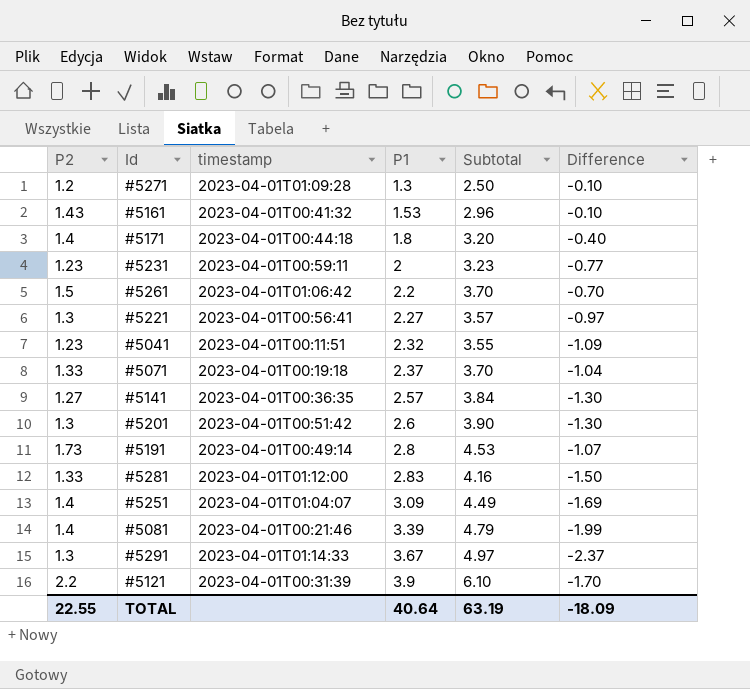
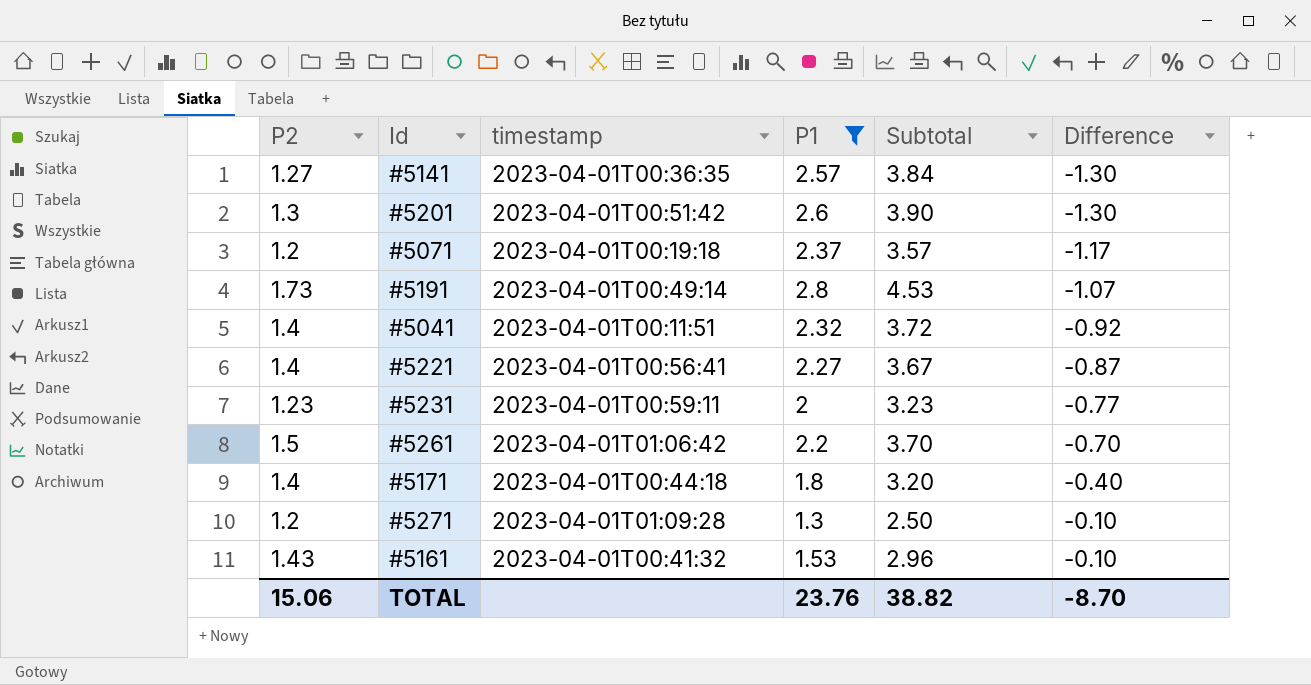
filter: none -> P1 <= 2.8
row order: P1 ascending -> Difference ascending
#5071 | P2: 1.33 -> 1.2
#5071 | Subtotal: 3.70 -> 3.57
#5071 | Difference: -1.04 -> -1.17
#5041 | P2: 1.23 -> 1.4
#5041 | Subtotal: 3.55 -> 3.72
#5041 | Difference: -1.09 -> -0.92
#5221 | P2: 1.3 -> 1.4
#5221 | Subtotal: 3.57 -> 3.67
#5221 | Difference: -0.97 -> -0.87
TOTAL | P2: 22.55 -> 15.06
TOTAL | P1: 40.64 -> 23.76
TOTAL | Subtotal: 63.19 -> 38.82
TOTAL | Difference: -18.09 -> -8.70

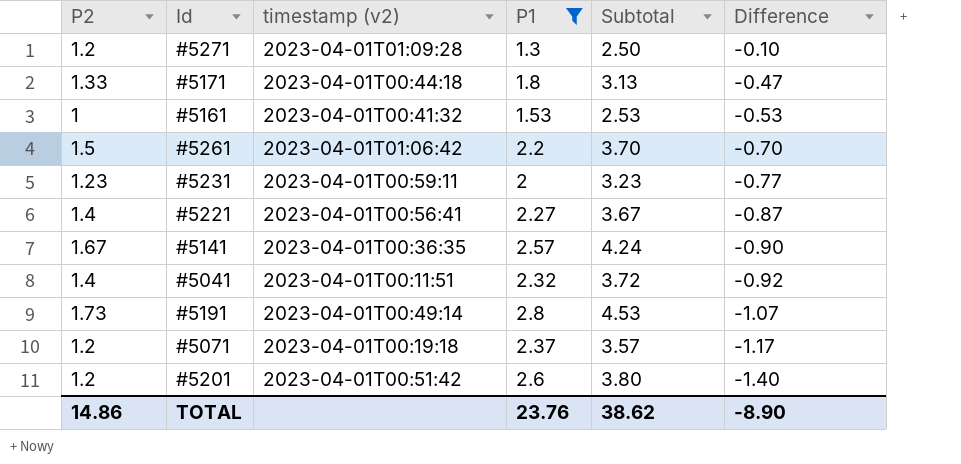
row order: Difference ascending -> Difference descending
column name: timestamp -> timestamp (v2)
#5171 | P2: 1.4 -> 1.33
#5171 | Subtotal: 3.20 -> 3.13
#5171 | Difference: -0.40 -> -0.47
#5161 | P2: 1.43 -> 1
#5161 | Subtotal: 2.96 -> 2.53
#5161 | Difference: -0.10 -> -0.53
#5141 | P2: 1.27 -> 1.67
#5141 | Subtotal: 3.84 -> 4.24
#5141 | Difference: -1.30 -> -0.90
#5201 | P2: 1.3 -> 1.2
#5201 | Subtotal: 3.90 -> 3.80
#5201 | Difference: -1.30 -> -1.40
TOTAL | P2: 15.06 -> 14.86
TOTAL | Subtotal: 38.82 -> 38.62
TOTAL | Difference: -8.70 -> -8.90

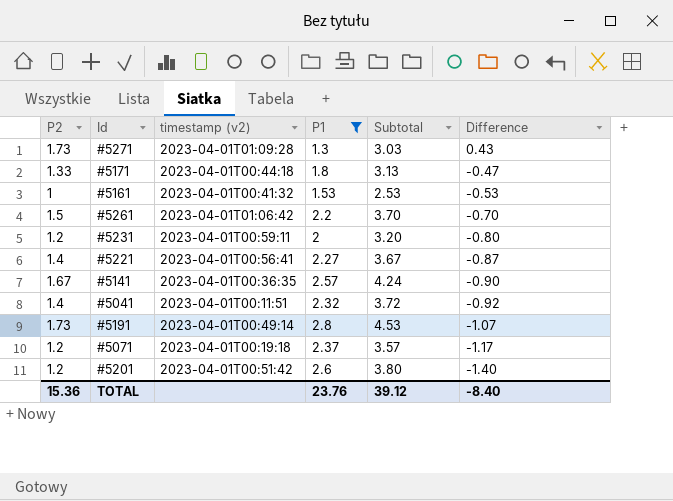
#5271 | P2: 1.2 -> 1.73
#5271 | Subtotal: 2.50 -> 3.03
#5271 | Difference: -0.10 -> 0.43
#5231 | P2: 1.23 -> 1.2
#5231 | Subtotal: 3.23 -> 3.20
#5231 | Difference: -0.77 -> -0.80
TOTAL | P2: 14.86 -> 15.36
TOTAL | Subtotal: 38.62 -> 39.12
TOTAL | Difference: -8.90 -> -8.40

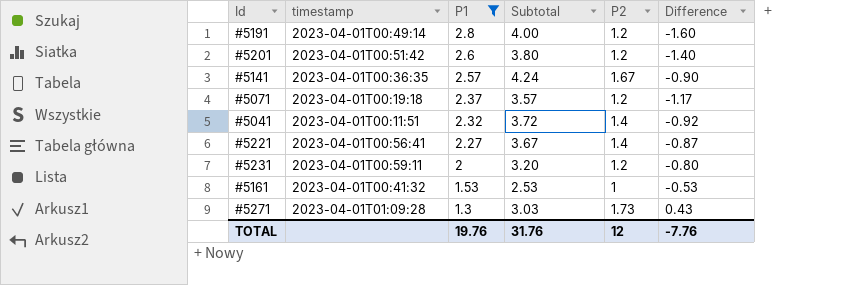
row order: Difference descending -> P1 descending
column name: timestamp (v2) -> timestamp
column P2 | position: 1 -> 5
row #5171: 1.33 | 2023-04-01T00:44:18 | 1.8 | 3.13 | -0.47 -> none
row #5261: 1.5 | 2023-04-01T01:06:42 | 2.2 | 3.70 | -0.70 -> none
#5191 | Subtotal: 4.53 -> 4.00
#5191 | P2: 1.73 -> 1.2
#5191 | Difference: -1.07 -> -1.60
TOTAL | P1: 23.76 -> 19.76
TOTAL | Subtotal: 39.12 -> 31.76
TOTAL | P2: 15.36 -> 12
TOTAL | Difference: -8.40 -> -7.76

